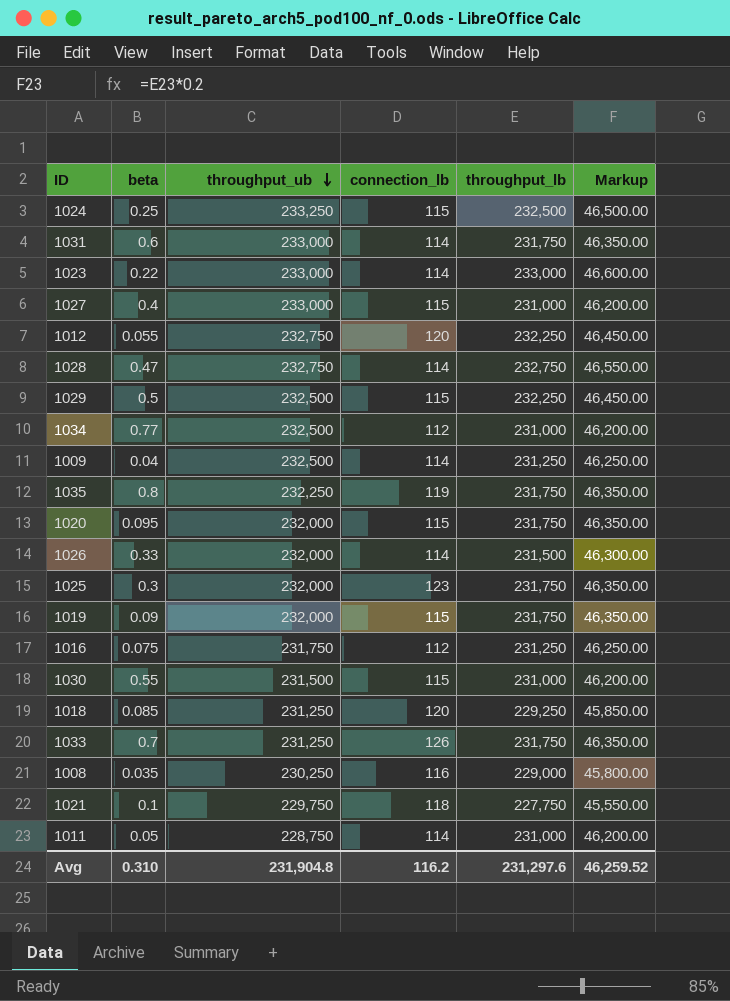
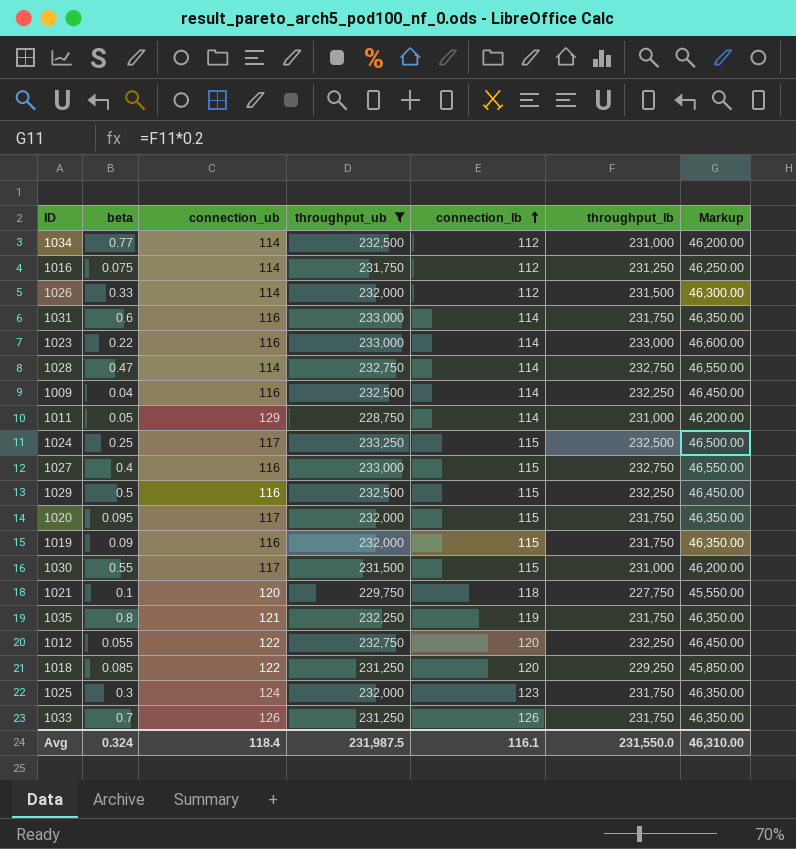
filter: none -> throughput_ub != 230,250
row order: throughput_ub descending -> connection_lb ascending
column connection_ub | position: none -> 3
1026 | connection_lb: 114 -> 112
1009 | throughput_lb: 231,250 -> 232,250
1009 | Markup: 46,250.00 -> 46,450.00
1027 | throughput_lb: 231,000 -> 232,750
1027 | Markup: 46,200.00 -> 46,550.00
Avg | beta: 0.310 -> 0.324
Avg | throughput_ub: 231,904.8 -> 231,987.5
Avg | connection_lb: 116.2 -> 116.1
Avg | throughput_lb: 231,297.6 -> 231,550.0
Avg | Markup: 46,259.52 -> 46,310.00

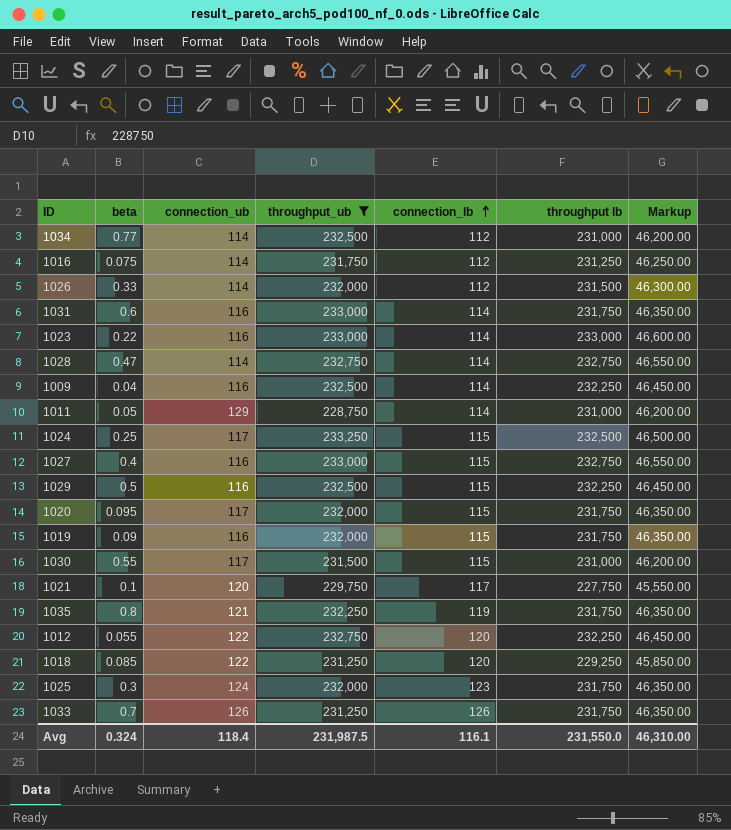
column name: throughput_lb -> throughput lb
1021 | connection_lb: 118 -> 117

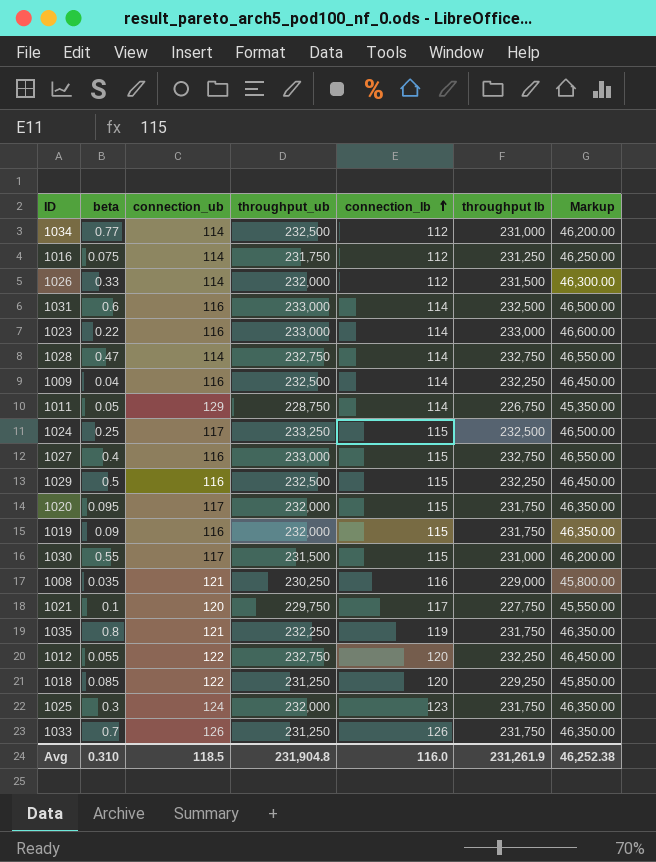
filter: throughput_ub != 230,250 -> none
1031 | throughput lb: 231,750 -> 232,500
1031 | Markup: 46,350.00 -> 46,500.00
1011 | throughput lb: 231,000 -> 226,750
1011 | Markup: 46,200.00 -> 45,350.00
Avg | beta: 0.324 -> 0.310
Avg | connection_ub: 118.4 -> 118.5
Avg | throughput_ub: 231,987.5 -> 231,904.8
Avg | connection_lb: 116.1 -> 116.0
Avg | throughput lb: 231,550.0 -> 231,261.9
Avg | Markup: 46,310.00 -> 46,252.38

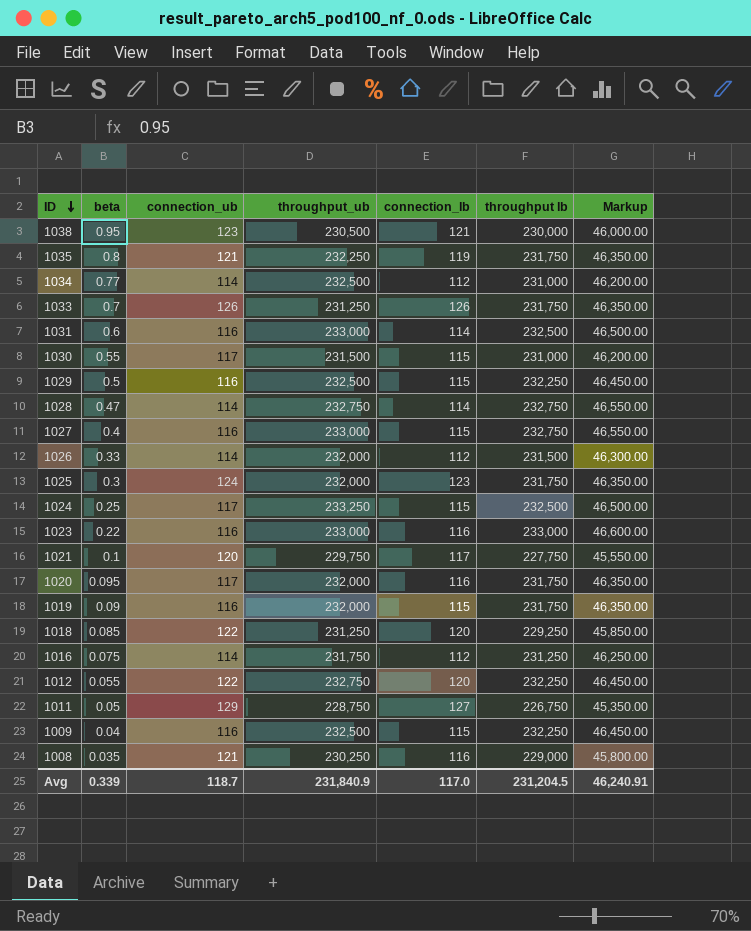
row order: connection_lb ascending -> ID descending
row 1038: none -> 0.95 | 123 | 230,500 | 121 | 230,000 | 46,000.00
1023 | connection_lb: 114 -> 116
1020 | connection_lb: 115 -> 116
1011 | connection_lb: 114 -> 127
1009 | connection_lb: 114 -> 115
Avg | beta: 0.310 -> 0.339
Avg | connection_ub: 118.5 -> 118.7
Avg | throughput_ub: 231,904.8 -> 231,840.9
Avg | connection_lb: 116.0 -> 117.0
Avg | throughput lb: 231,261.9 -> 231,204.5
Avg | Markup: 46,252.38 -> 46,240.91

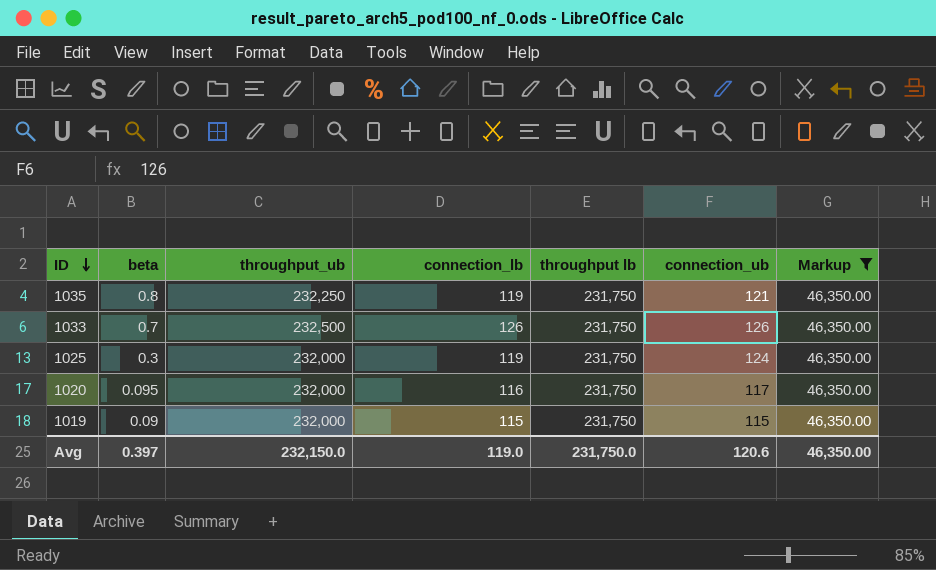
filter: none -> Markup = 46,350.00
column connection_ub | position: 3 -> 6
1033 | throughput_ub: 231,250 -> 232,500
1025 | connection_lb: 123 -> 119
1019 | connection_ub: 116 -> 115
Avg | beta: 0.339 -> 0.397
Avg | throughput_ub: 231,840.9 -> 232,150.0
Avg | connection_lb: 117.0 -> 119.0
Avg | throughput lb: 231,204.5 -> 231,750.0
Avg | connection_ub: 118.7 -> 120.6
Avg | Markup: 46,240.91 -> 46,350.00

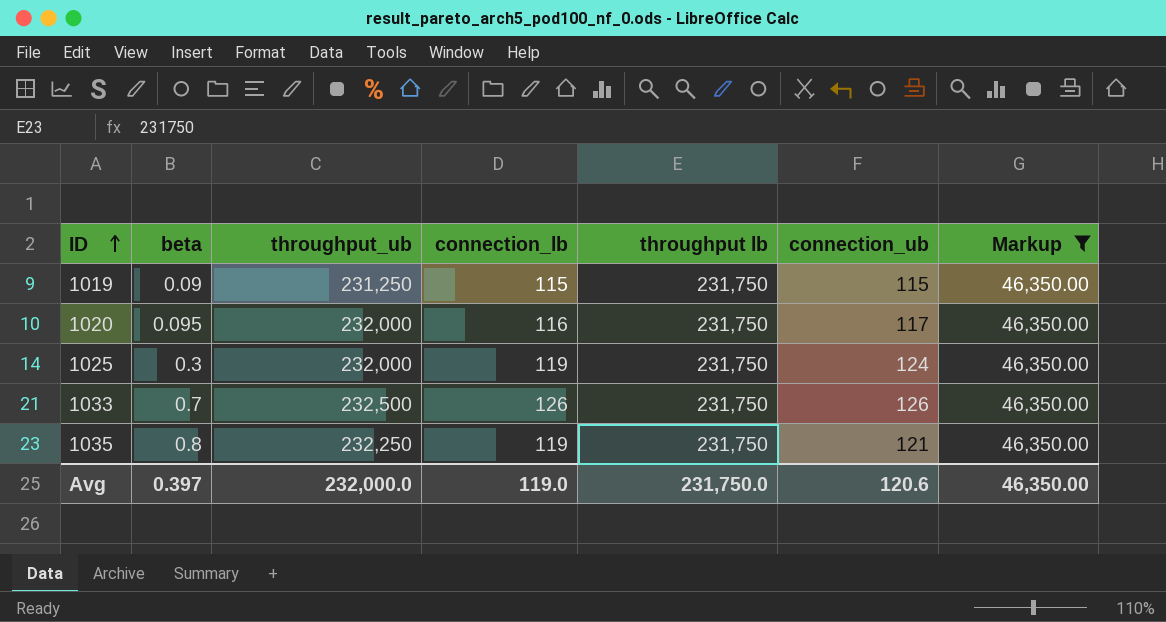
row order: ID descending -> ID ascending
1019 | throughput_ub: 232,000 -> 231,250
Avg | throughput_ub: 232,150.0 -> 232,000.0

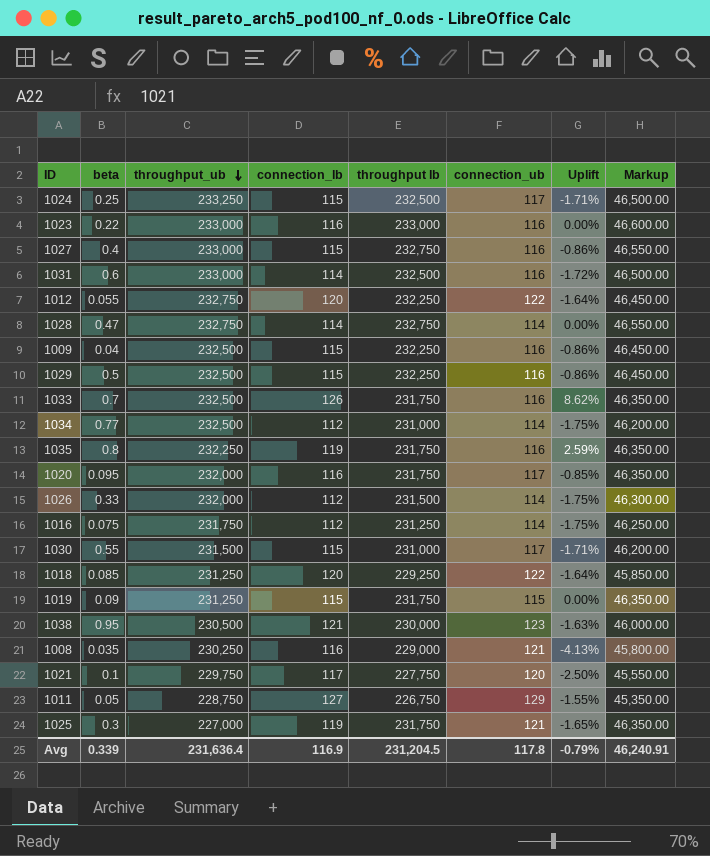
filter: Markup = 46,350.00 -> none
row order: ID ascending -> throughput_ub descending
column Uplift | formula: none -> ([connection_lb] - [connection_ub]) / [connection_ub]
1033 | connection_ub: 126 -> 116
1035 | connection_ub: 121 -> 116
1025 | throughput_ub: 232,000 -> 227,000
1025 | connection_ub: 124 -> 121
Avg | beta: 0.397 -> 0.339
Avg | throughput_ub: 232,000.0 -> 231,636.4
Avg | connection_lb: 119.0 -> 116.9
Avg | throughput lb: 231,750.0 -> 231,204.5
Avg | connection_ub: 120.6 -> 117.8
Avg | Markup: 46,350.00 -> 46,240.91

